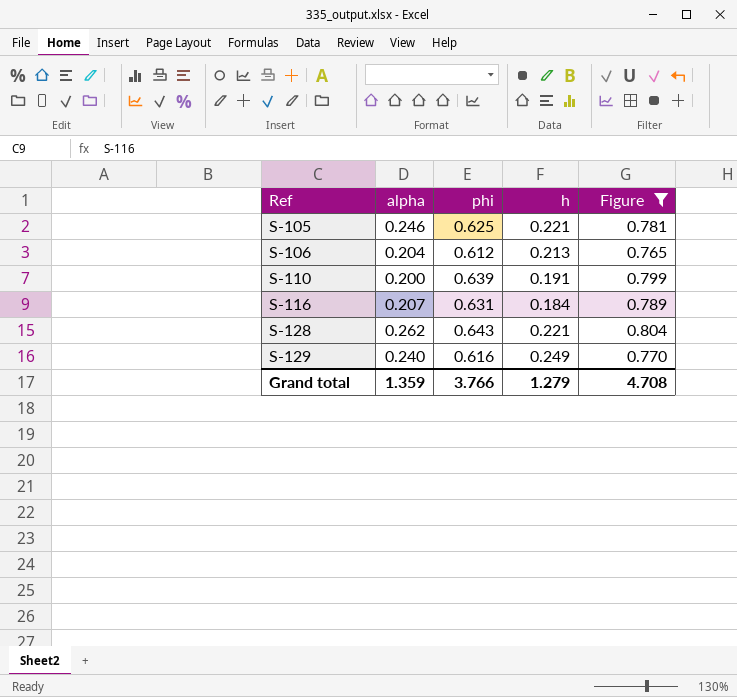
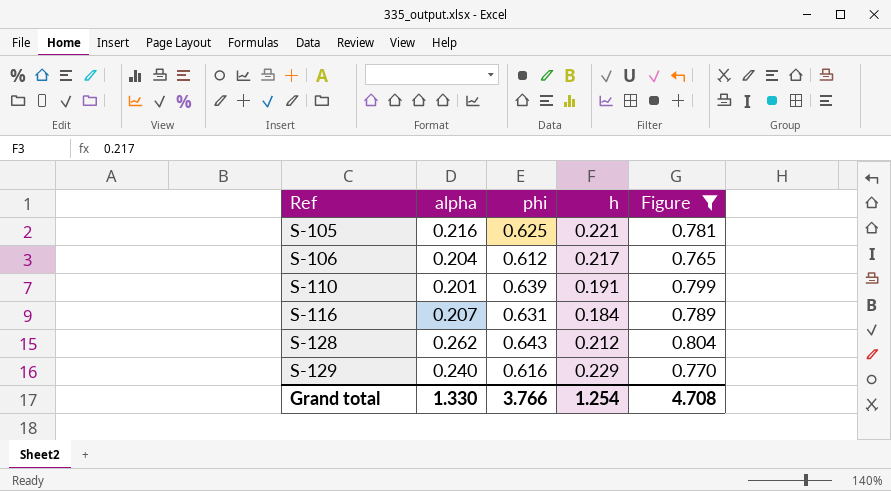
S-105 | alpha: 0.246 -> 0.216
S-106 | h: 0.213 -> 0.217
S-110 | alpha: 0.200 -> 0.201
S-128 | h: 0.221 -> 0.212
S-129 | h: 0.249 -> 0.229
Grand total | alpha: 1.359 -> 1.330
Grand total | h: 1.279 -> 1.254

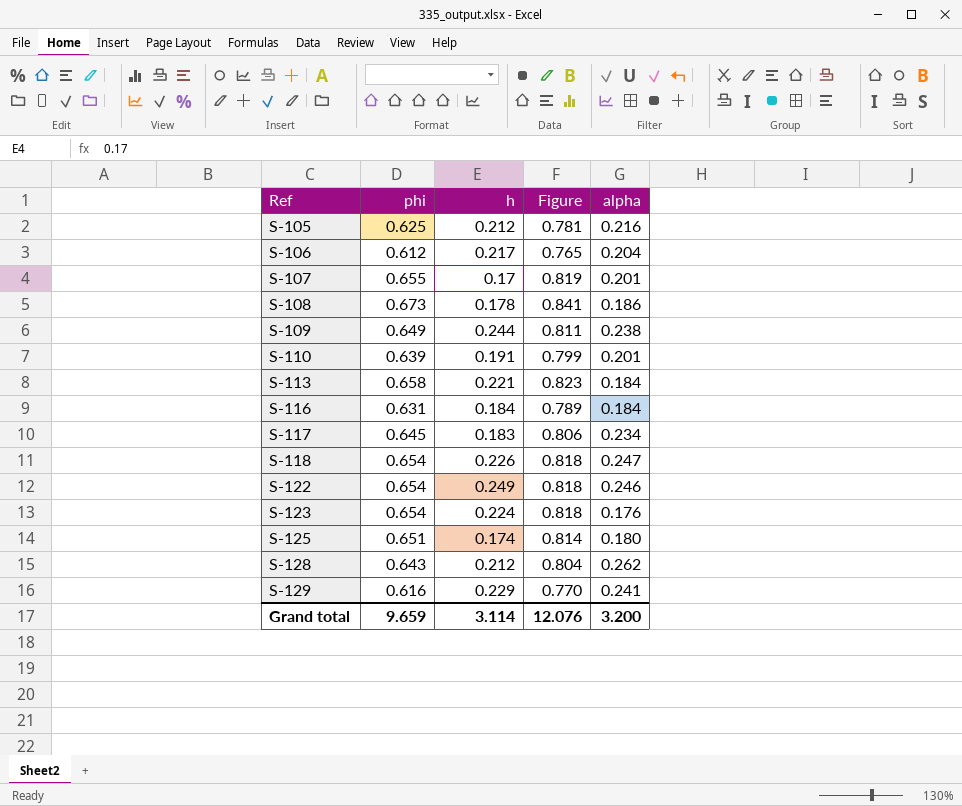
filter: Figure <= 0.804 -> none
column alpha | position: 2 -> 5
S-105 | h: 0.221 -> 0.212
S-116 | alpha: 0.207 -> 0.184
S-129 | alpha: 0.240 -> 0.241
Grand total | phi: 3.766 -> 9.659
Grand total | h: 1.254 -> 3.114
Grand total | Figure: 4.708 -> 12.076
Grand total | alpha: 1.330 -> 3.200

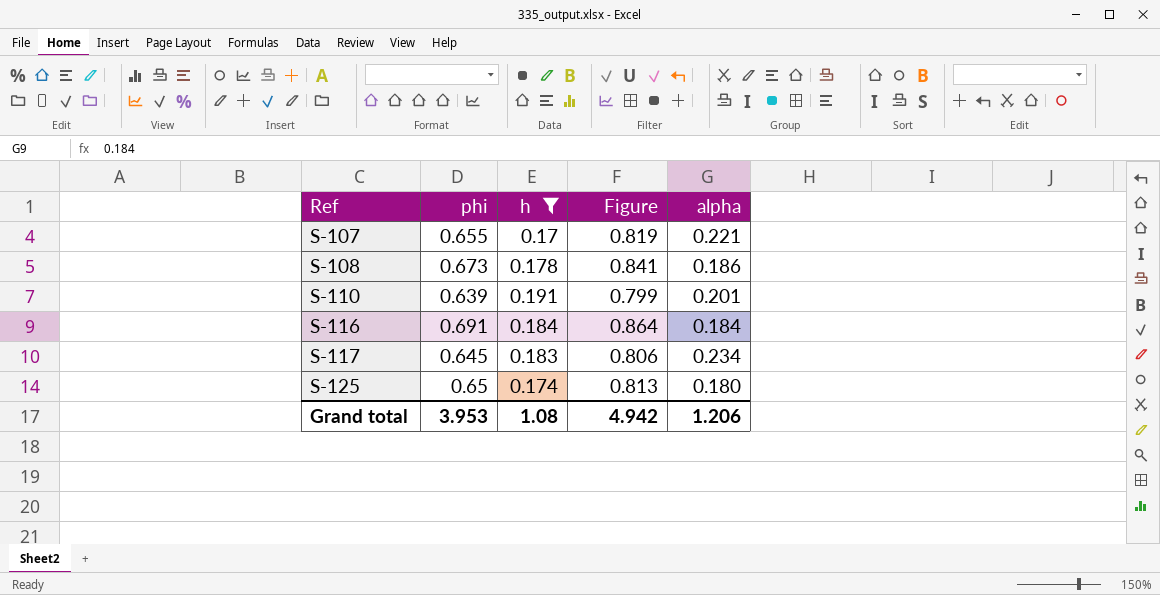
filter: none -> h <= 0.191
S-107 | alpha: 0.201 -> 0.221
S-116 | phi: 0.631 -> 0.691
S-116 | Figure: 0.789 -> 0.864
S-125 | phi: 0.651 -> 0.65
S-125 | Figure: 0.814 -> 0.813
Grand total | phi: 9.659 -> 3.953
Grand total | h: 3.114 -> 1.08
Grand total | Figure: 12.076 -> 4.942
Grand total | alpha: 3.200 -> 1.206

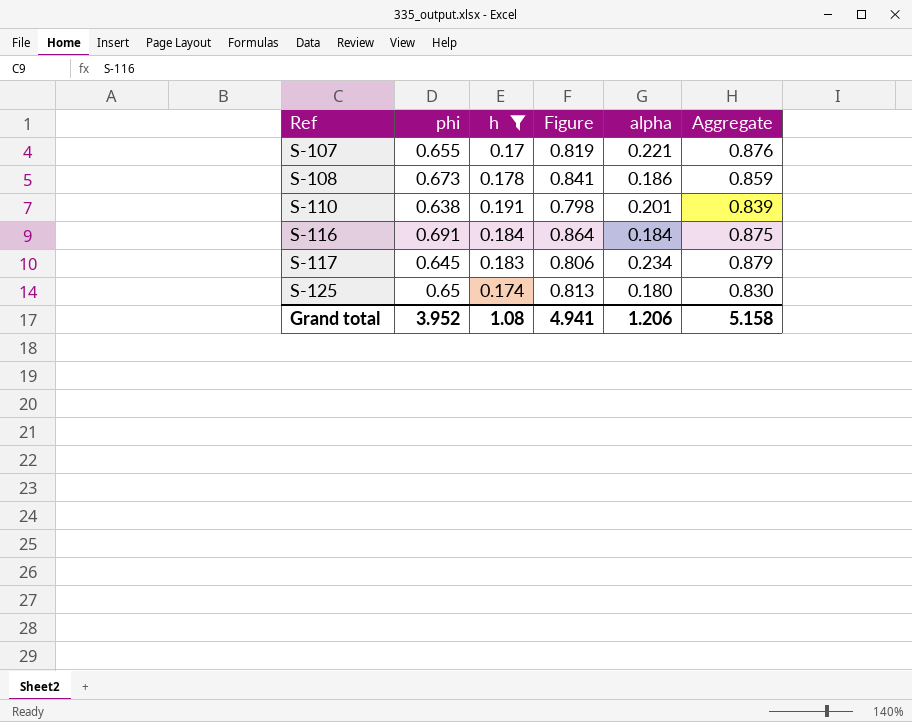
column Aggregate | formula: none -> [phi] + [alpha]
S-110 | phi: 0.639 -> 0.638
S-110 | Figure: 0.799 -> 0.798
Grand total | phi: 3.953 -> 3.952
Grand total | Figure: 4.942 -> 4.941

